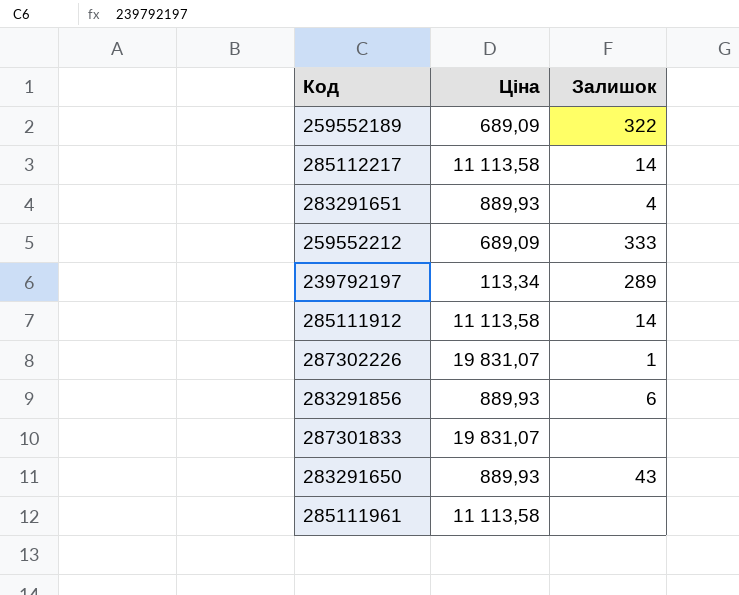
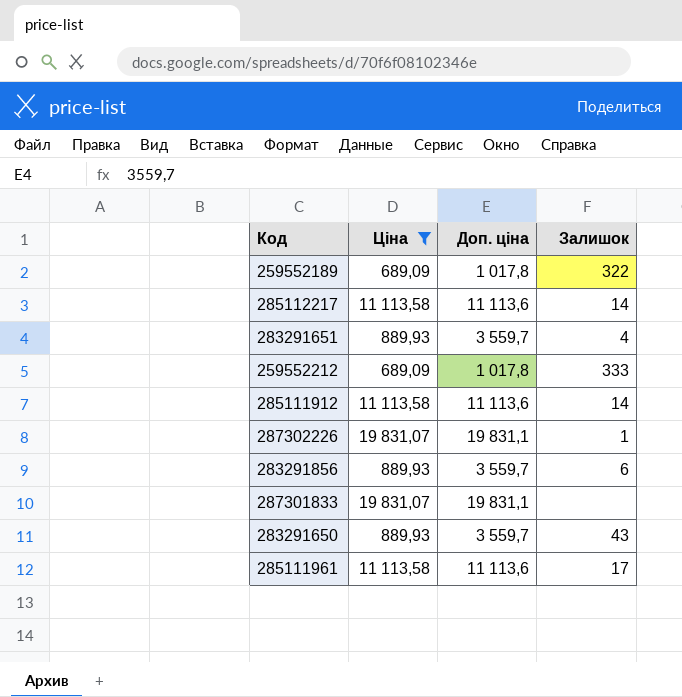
filter: none -> Ціна != 113,34
column Доп. ціна | position: none -> 3
285111961 | Залишок: none -> 17

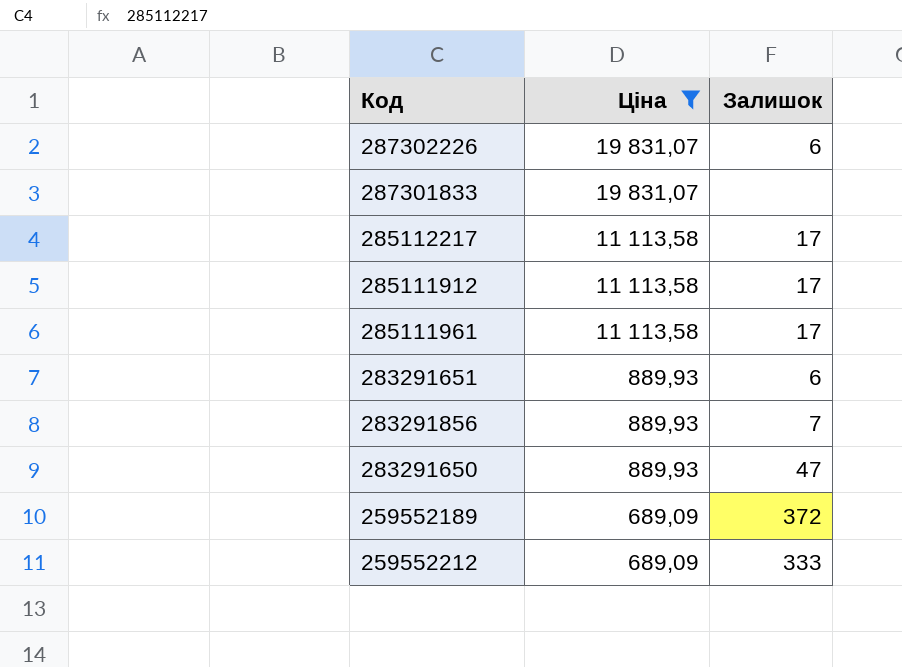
row order: none -> Ціна descending
column Доп. ціна | position: 3 -> none
287302226 | Залишок: 1 -> 6
285112217 | Залишок: 14 -> 17
285111912 | Залишок: 14 -> 17
283291651 | Залишок: 4 -> 6
283291856 | Залишок: 6 -> 7
283291650 | Залишок: 43 -> 47
259552189 | Залишок: 322 -> 372

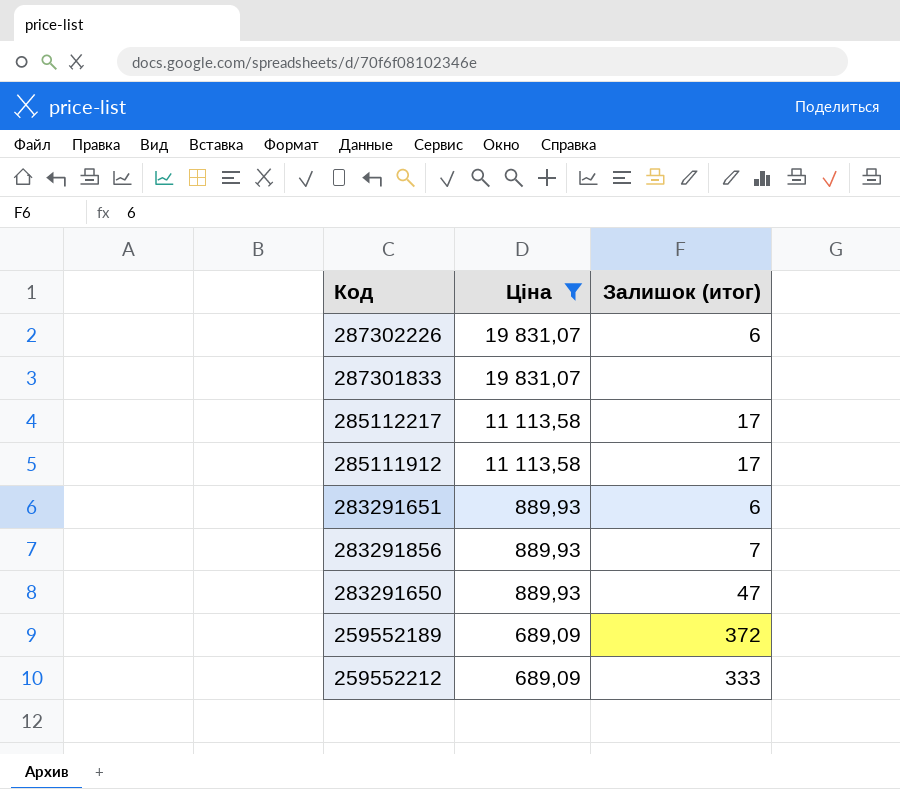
column name: Залишок -> Залишок (итог)
row 285111961: 11 113,58 | 17 -> none

